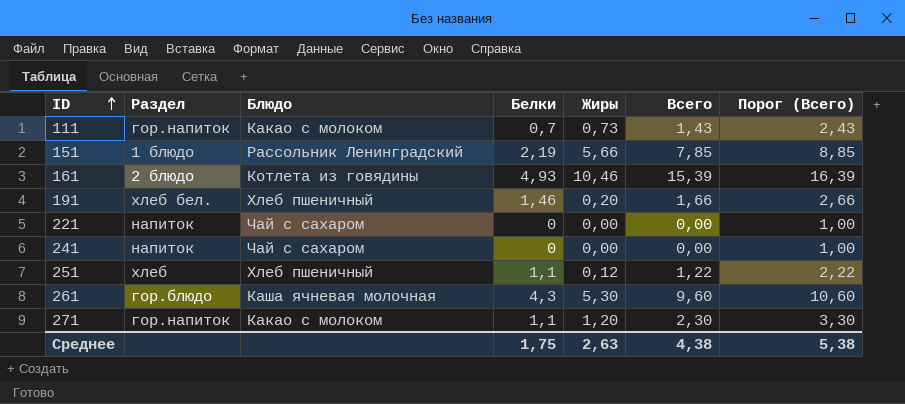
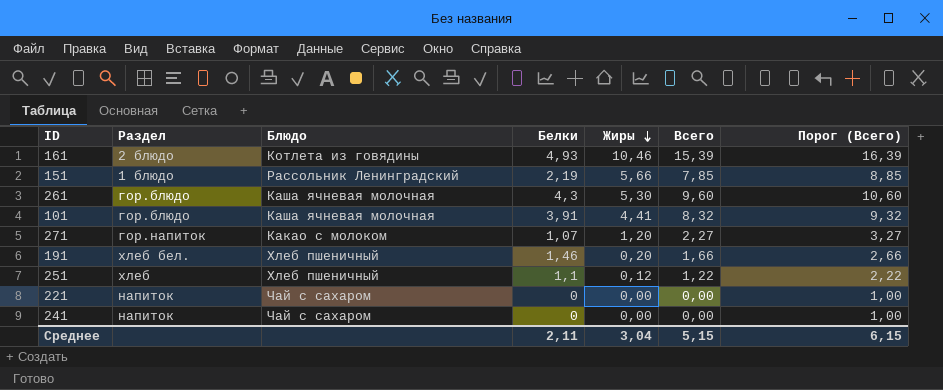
row order: ID ascending -> Жиры descending
row 111: гор.напиток | Какао с молоком | 0,7 | 0,73 | 1,43 | 2,43 -> none
row 101: none -> гор.блюдо | Каша ячневая молочная | 3,91 | 4,41 | 8,32 | 9,32
271 | Белки: 1,1 -> 1,07
271 | Всего: 2,30 -> 2,27
271 | Порог (Всего): 3,30 -> 3,27
Среднее | Белки: 1,75 -> 2,11
Среднее | Жиры: 2,63 -> 3,04
Среднее | Всего: 4,38 -> 5,15
Среднее | Порог (Всего): 5,38 -> 6,15

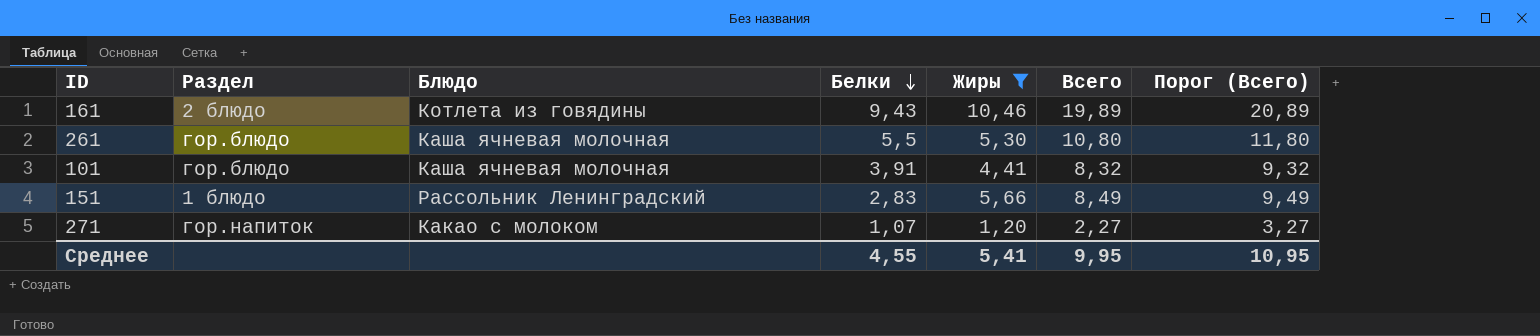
filter: none -> Жиры >= 1,20
row order: Жиры descending -> Белки descending
161 | Белки: 4,93 -> 9,43
161 | Всего: 15,39 -> 19,89
161 | Порог (Всего): 16,39 -> 20,89
261 | Белки: 4,3 -> 5,5
261 | Всего: 9,60 -> 10,80
261 | Порог (Всего): 10,60 -> 11,80
151 | Белки: 2,19 -> 2,83
151 | Всего: 7,85 -> 8,49
151 | Порог (Всего): 8,85 -> 9,49
Среднее | Белки: 2,11 -> 4,55
Среднее | Жиры: 3,04 -> 5,41
Среднее | Всего: 5,15 -> 9,95
Среднее | Порог (Всего): 6,15 -> 10,95

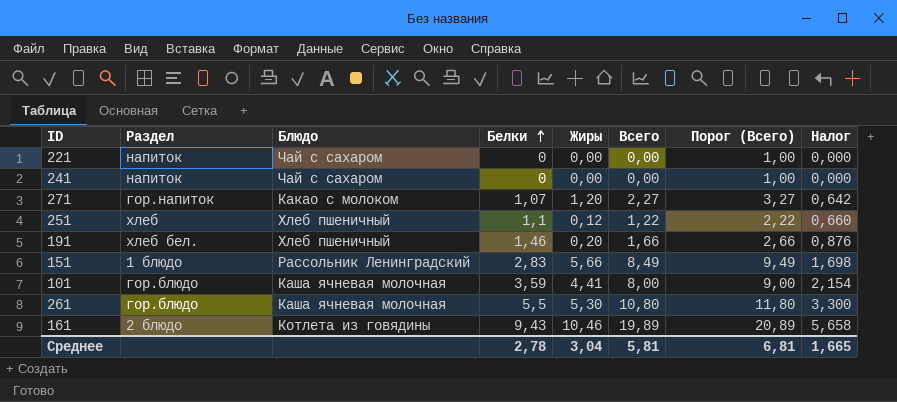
filter: Жиры >= 1,20 -> none
row order: Белки descending -> Белки ascending
column Налог | formula: none -> [Белки] * 0,6
101 | Белки: 3,91 -> 3,59
101 | Всего: 8,32 -> 8,00
101 | Порог (Всего): 9,32 -> 9,00
Среднее | Белки: 4,55 -> 2,78
Среднее | Жиры: 5,41 -> 3,04
Среднее | Всего: 9,95 -> 5,81
Среднее | Порог (Всего): 10,95 -> 6,81

